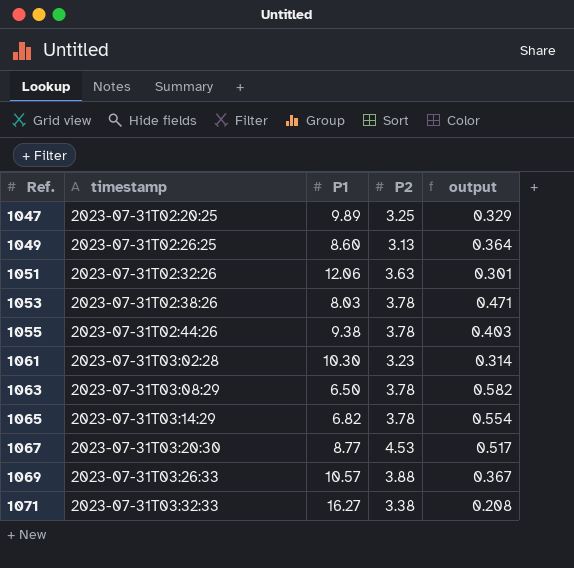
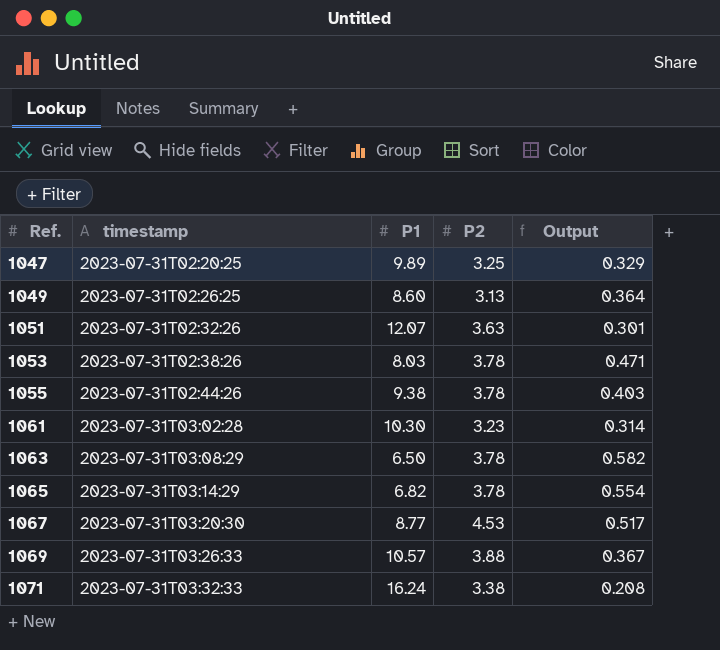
column name: output -> Output
1051 | P1: 12.06 -> 12.07
1071 | P1: 16.27 -> 16.24

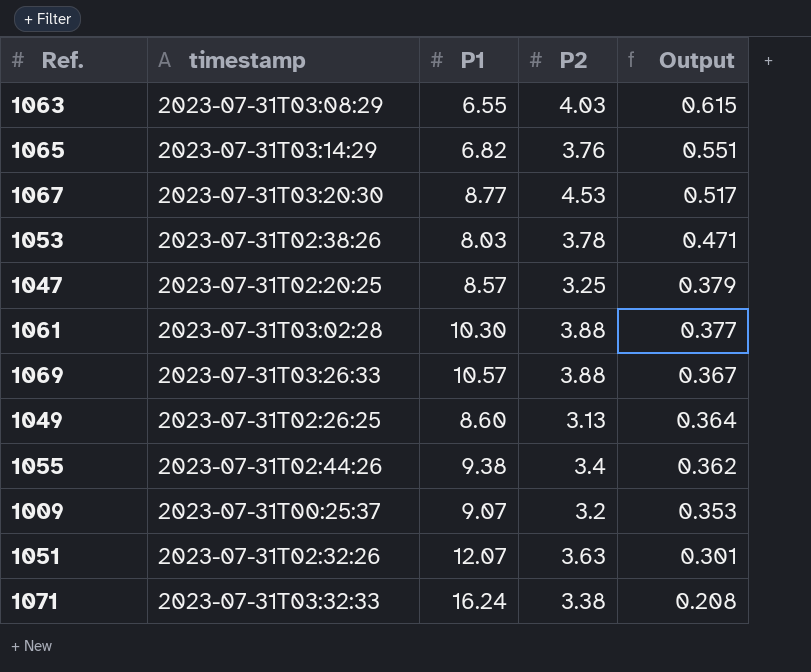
row order: Ref. ascending -> Output descending
1063 | P1: 6.50 -> 6.55
1063 | P2: 3.78 -> 4.03
1063 | Output: 0.582 -> 0.615
1065 | P2: 3.78 -> 3.76
1065 | Output: 0.554 -> 0.551
1047 | P1: 9.89 -> 8.57
1047 | Output: 0.329 -> 0.379
1061 | P2: 3.23 -> 3.88
1061 | Output: 0.314 -> 0.377
1055 | P2: 3.78 -> 3.4
1055 | Output: 0.403 -> 0.362
row 1009: none -> 2023-07-31T00:25:37 | 9.07 | 3.2 | 0.353

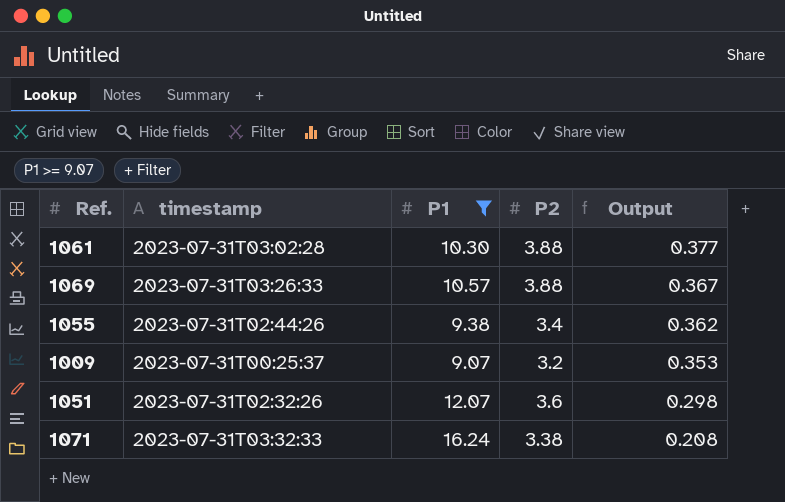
filter: none -> P1 >= 9.07
1051 | P2: 3.63 -> 3.6
1051 | Output: 0.301 -> 0.298

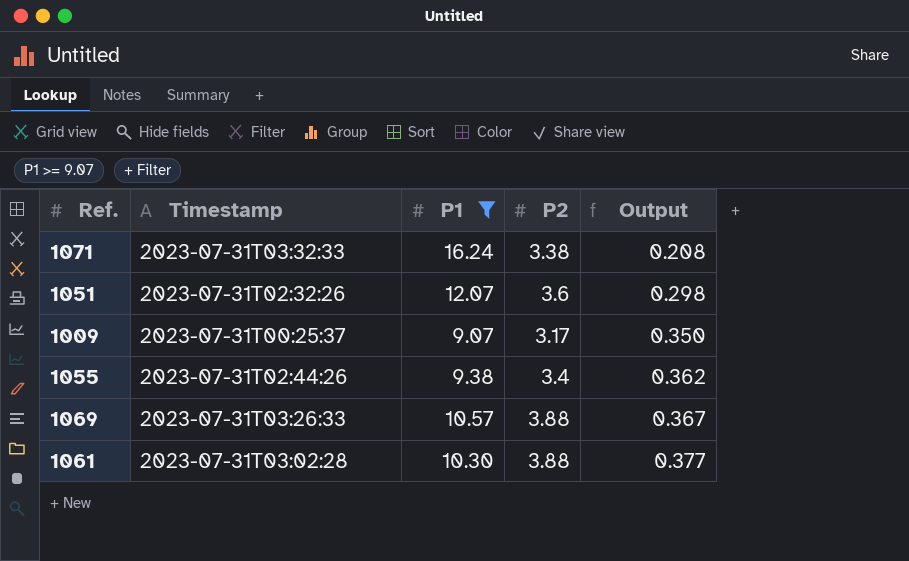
row order: Output descending -> Output ascending
column name: timestamp -> Timestamp
1009 | P2: 3.2 -> 3.17
1009 | Output: 0.353 -> 0.350

